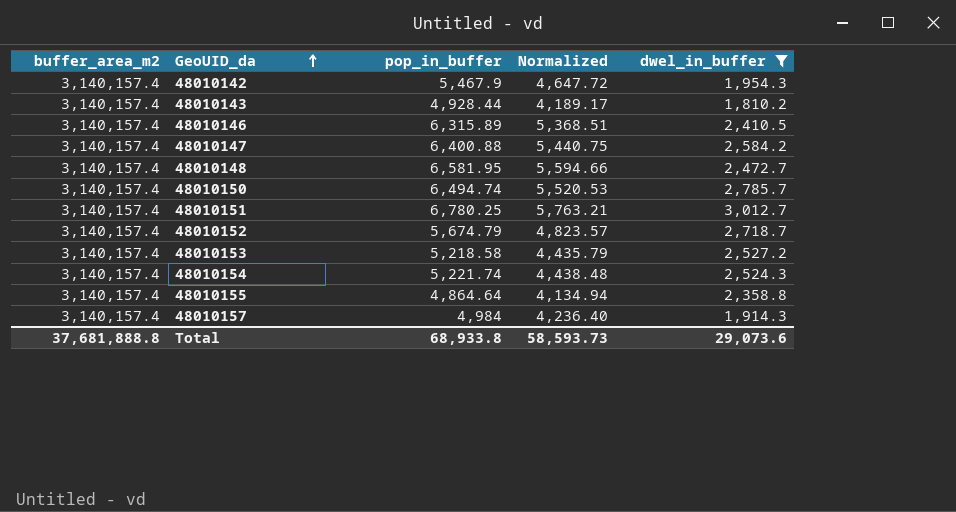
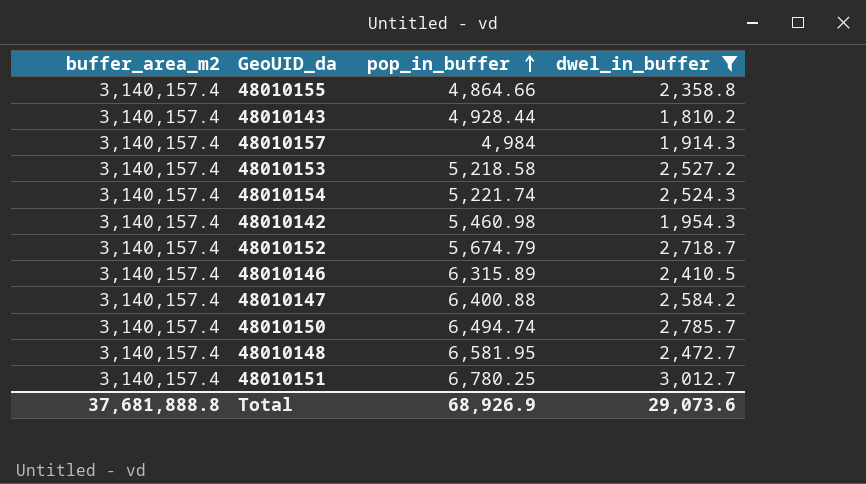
row order: GeoUID_da ascending -> pop_in_buffer ascending
column Normalized | formula: [pop_in_buffer] * 0.85 -> none
48010155 | pop_in_buffer: 4,864.64 -> 4,864.66
48010142 | pop_in_buffer: 5,467.9 -> 5,460.98
Total | pop_in_buffer: 68,933.8 -> 68,926.9

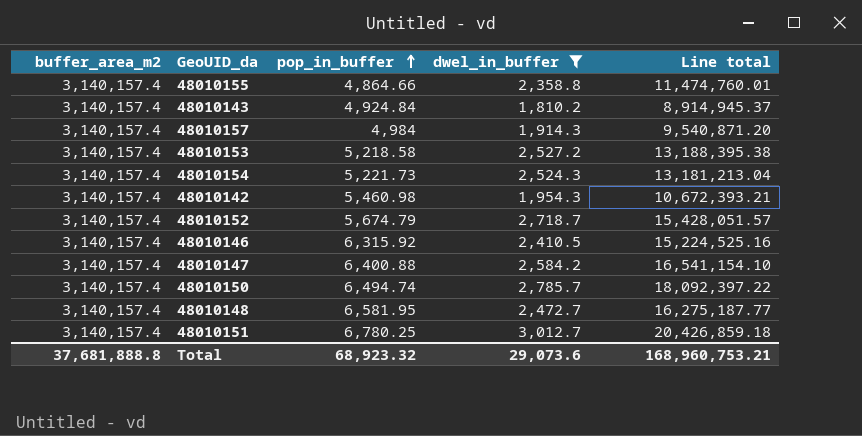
column Line total | formula: none -> [pop_in_buffer] * [dwel_in_buffer]
48010143 | pop_in_buffer: 4,928.44 -> 4,924.84
48010154 | pop_in_buffer: 5,221.74 -> 5,221.73
48010146 | pop_in_buffer: 6,315.89 -> 6,315.92
Total | pop_in_buffer: 68,926.9 -> 68,923.32

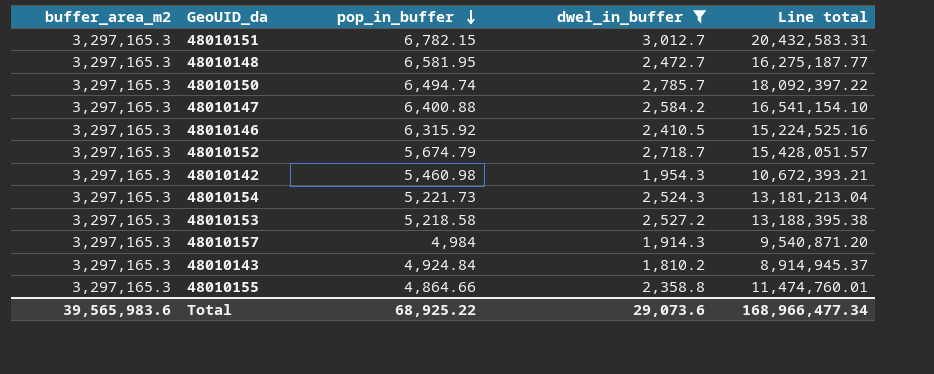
row order: pop_in_buffer ascending -> pop_in_buffer descending
48010151 | buffer_area_m2: 3,140,157.4 -> 3,297,165.3
48010151 | pop_in_buffer: 6,780.25 -> 6,782.15
48010151 | Line total: 20,426,859.18 -> 20,432,583.31
48010148 | buffer_area_m2: 3,140,157.4 -> 3,297,165.3
48010150 | buffer_area_m2: 3,140,157.4 -> 3,297,165.3
48010147 | buffer_area_m2: 3,140,157.4 -> 3,297,165.3
48010146 | buffer_area_m2: 3,140,157.4 -> 3,297,165.3
48010152 | buffer_area_m2: 3,140,157.4 -> 3,297,165.3
48010142 | buffer_area_m2: 3,140,157.4 -> 3,297,165.3
48010154 | buffer_area_m2: 3,140,157.4 -> 3,297,165.3
48010153 | buffer_area_m2: 3,140,157.4 -> 3,297,165.3
48010157 | buffer_area_m2: 3,140,157.4 -> 3,297,165.3
48010143 | buffer_area_m2: 3,140,157.4 -> 3,297,165.3
48010155 | buffer_area_m2: 3,140,157.4 -> 3,297,165.3
Total | buffer_area_m2: 37,681,888.8 -> 39,565,983.6
Total | pop_in_buffer: 68,923.32 -> 68,925.22
Total | Line total: 168,960,753.21 -> 168,966,477.34

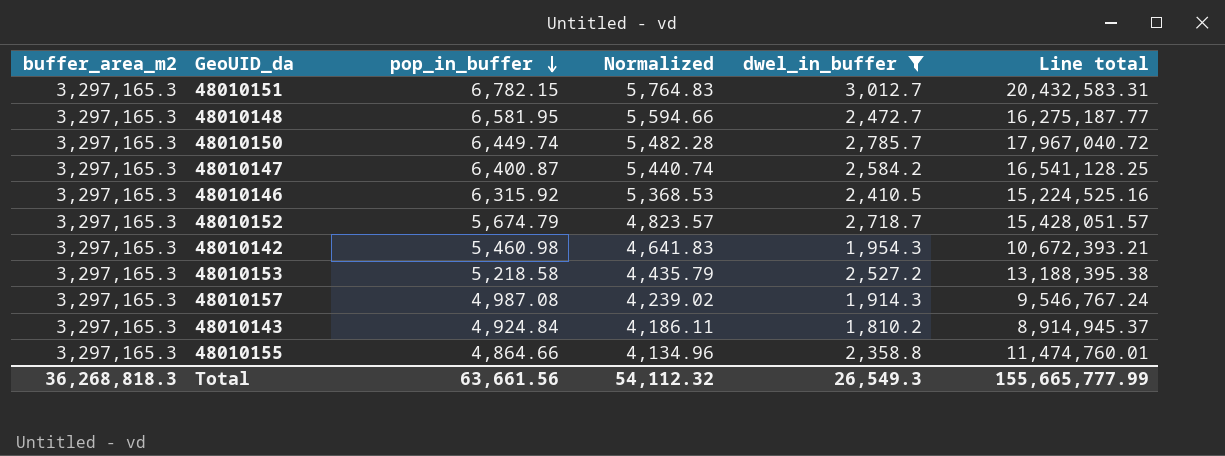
column Normalized | formula: none -> [pop_in_buffer] * 0.85
row 48010154: 3,297,165.3 | 5,221.73 | 2,524.3 | 13,181,213.04 -> none
48010150 | pop_in_buffer: 6,494.74 -> 6,449.74
48010150 | Line total: 18,092,397.22 -> 17,967,040.72
48010147 | pop_in_buffer: 6,400.88 -> 6,400.87
48010147 | Line total: 16,541,154.10 -> 16,541,128.25
48010157 | pop_in_buffer: 4,984 -> 4,987.08
48010157 | Line total: 9,540,871.20 -> 9,546,767.24
Total | buffer_area_m2: 39,565,983.6 -> 36,268,818.3
Total | pop_in_buffer: 68,925.22 -> 63,661.56
Total | dwel_in_buffer: 29,073.6 -> 26,549.3
Total | Line total: 168,966,477.34 -> 155,665,777.99

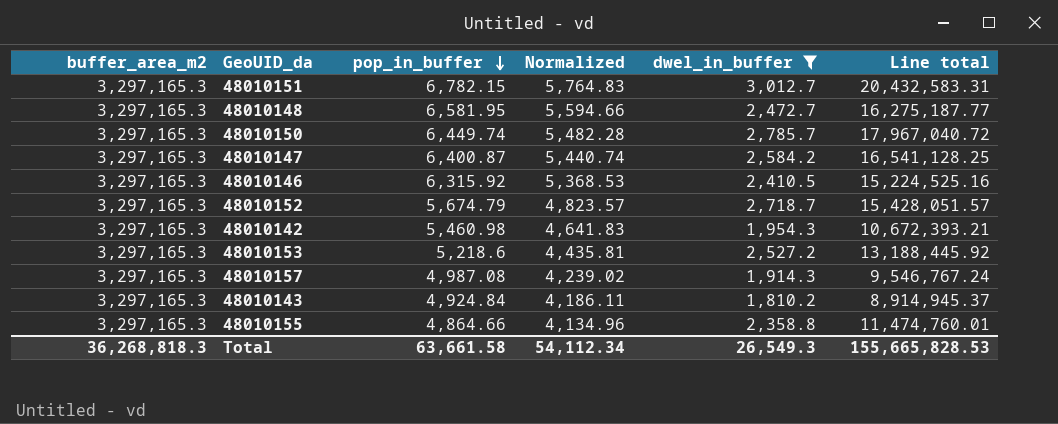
48010153 | pop_in_buffer: 5,218.58 -> 5,218.6
48010153 | Normalized: 4,435.79 -> 4,435.81
48010153 | Line total: 13,188,395.38 -> 13,188,445.92
Total | pop_in_buffer: 63,661.56 -> 63,661.58
Total | Normalized: 54,112.32 -> 54,112.34
Total | Line total: 155,665,777.99 -> 155,665,828.53

